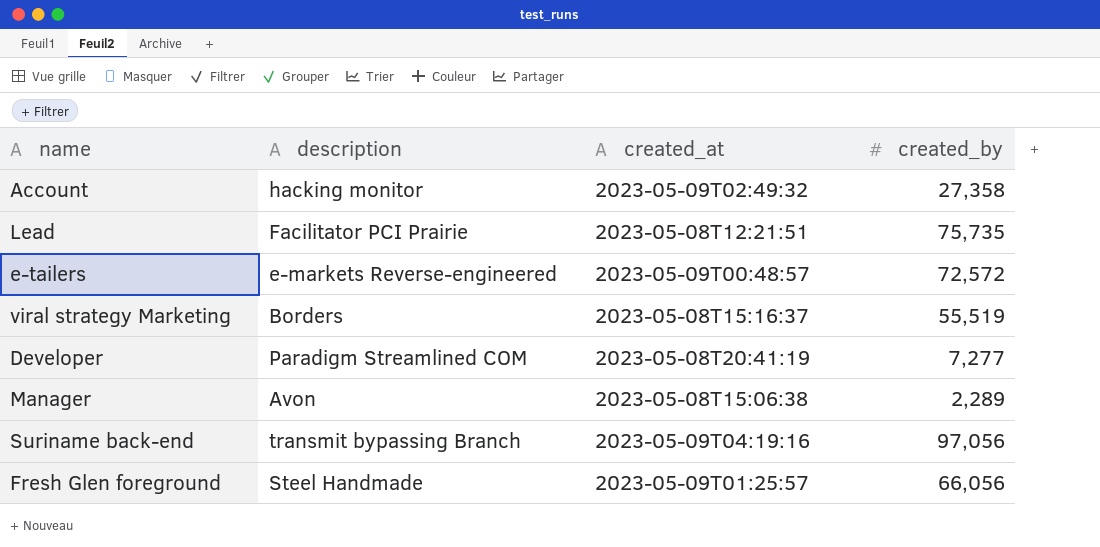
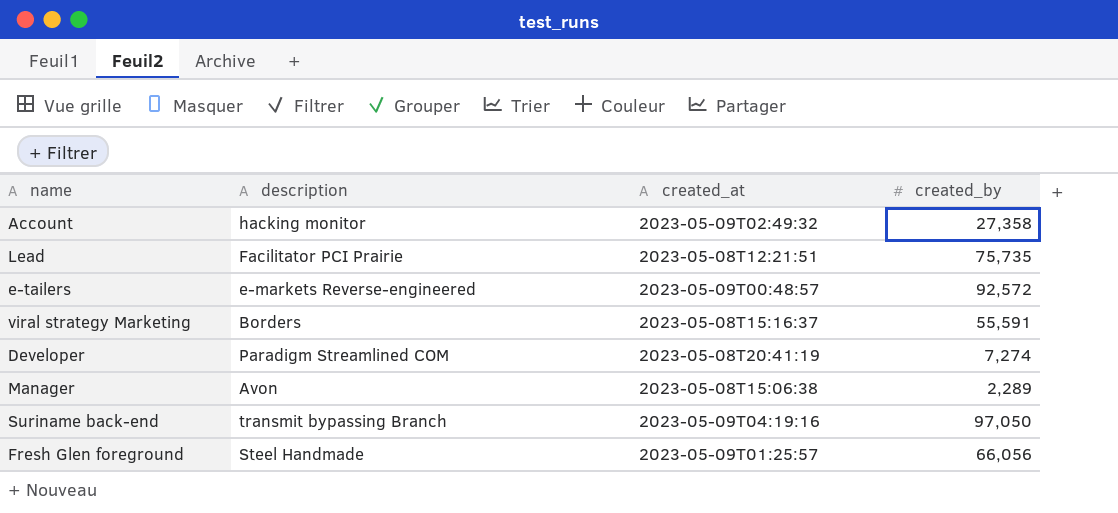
e-tailers | created_by: 72,572 -> 92,572
viral strategy Marketing | created_by: 55,519 -> 55,591
Developer | created_by: 7,277 -> 7,274
Suriname back-end | created_by: 97,056 -> 97,050

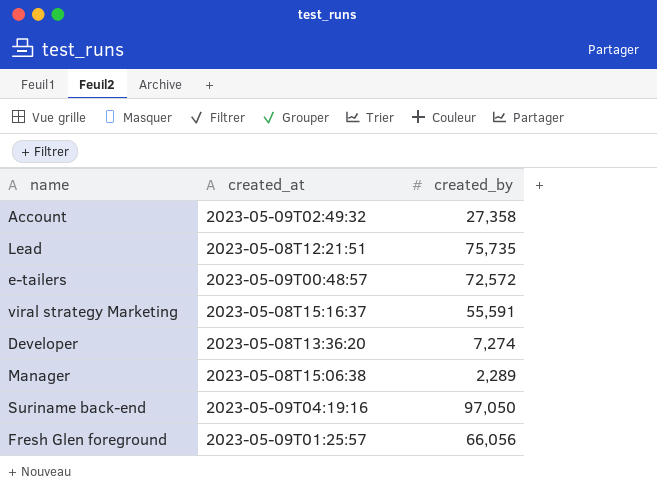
column description | position: 2 -> none
e-tailers | created_by: 92,572 -> 72,572
Developer | created_at: 2023-05-08T20:41:19 -> 2023-05-08T13:36:20

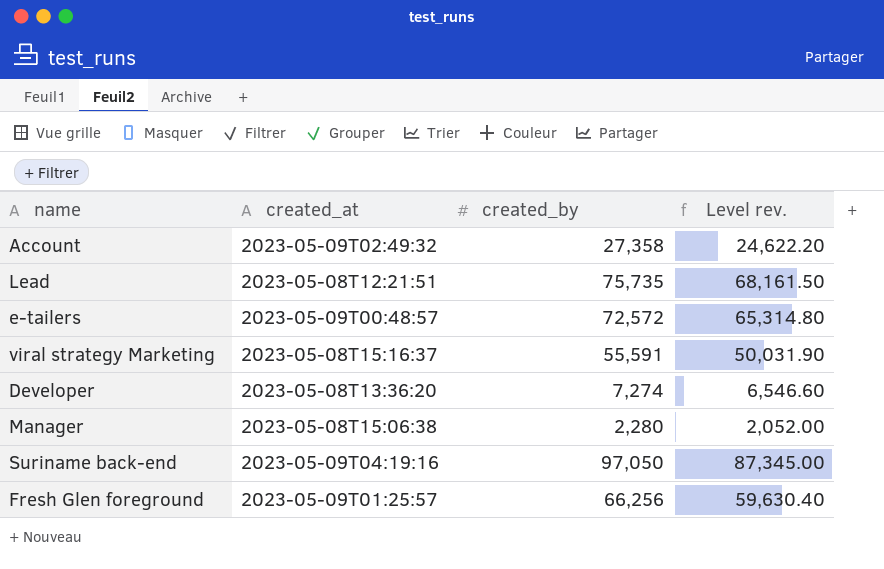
column Level rev. | formula: none -> [created_by] * 0.9
Manager | created_by: 2,289 -> 2,280
Fresh Glen foreground | created_by: 66,056 -> 66,256

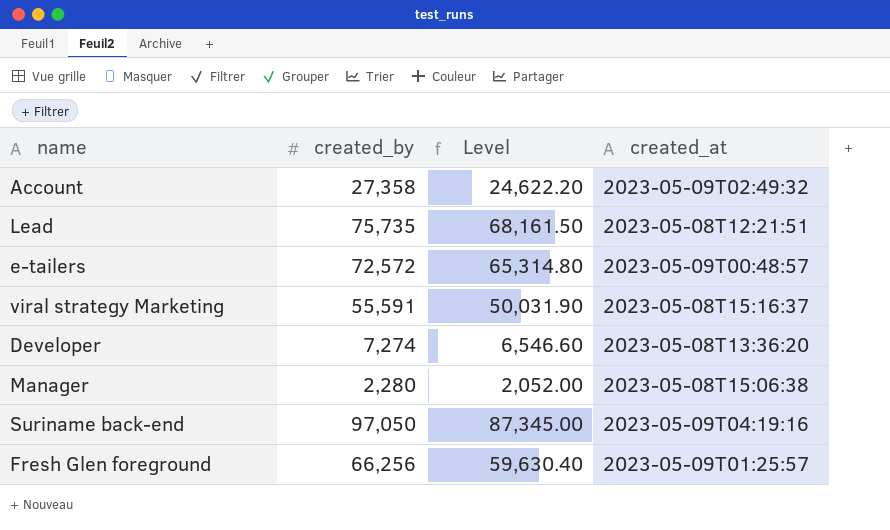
column name: Level rev. -> Level
column created_at | position: 2 -> 4

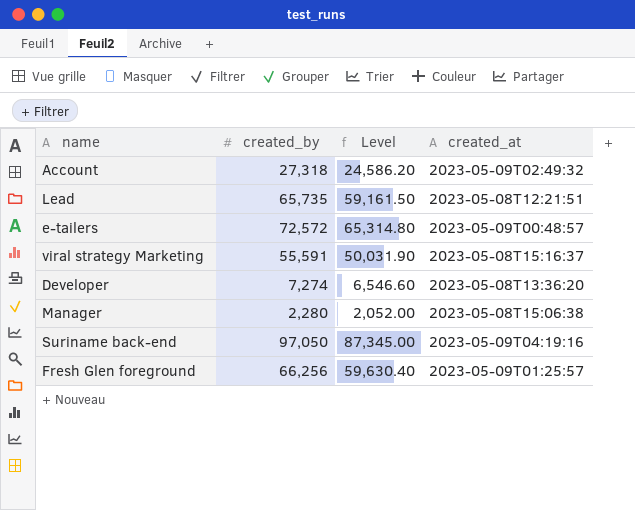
Account | created_by: 27,358 -> 27,318
Account | Level: 24,622.20 -> 24,586.20
Lead | created_by: 75,735 -> 65,735
Lead | Level: 68,161.50 -> 59,161.50

